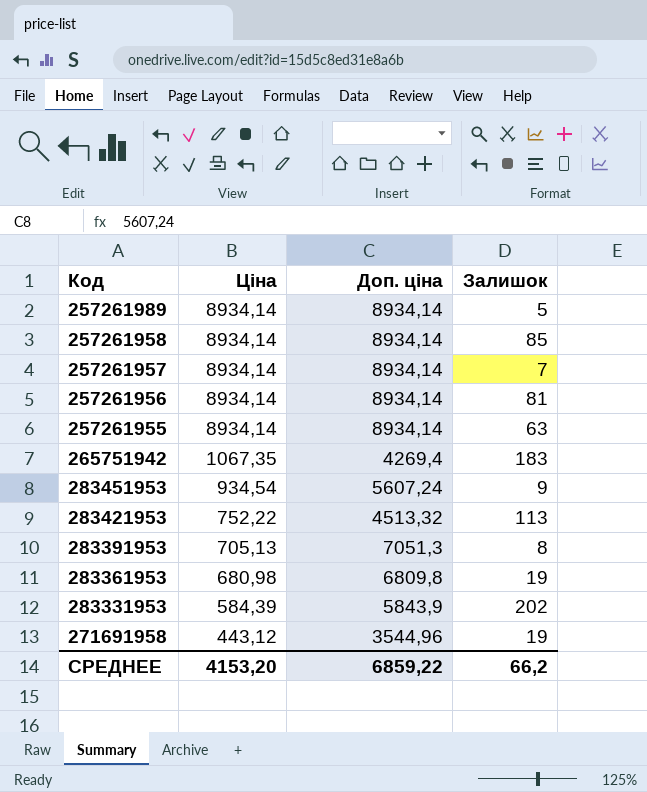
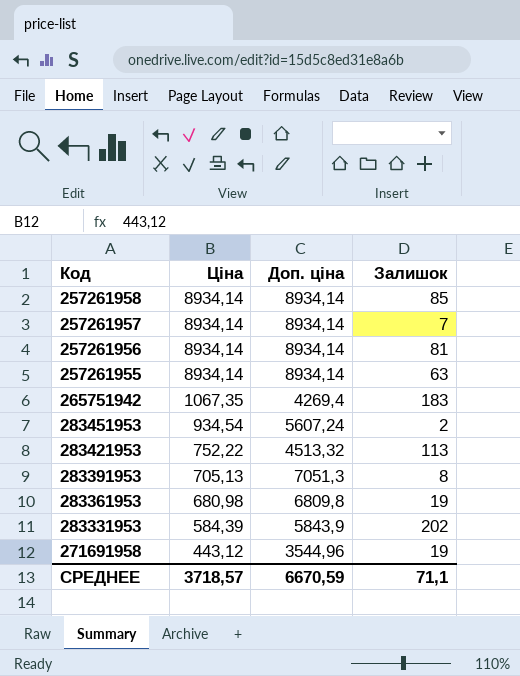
row 257261989: 8934,14 | 8934,14 | 5 -> none
283451953 | Залишок: 9 -> 2
СРЕДНЕЕ | Ціна: 4153,20 -> 3718,57
СРЕДНЕЕ | Доп. ціна: 6859,22 -> 6670,59
СРЕДНЕЕ | Залишок: 66,2 -> 71,1

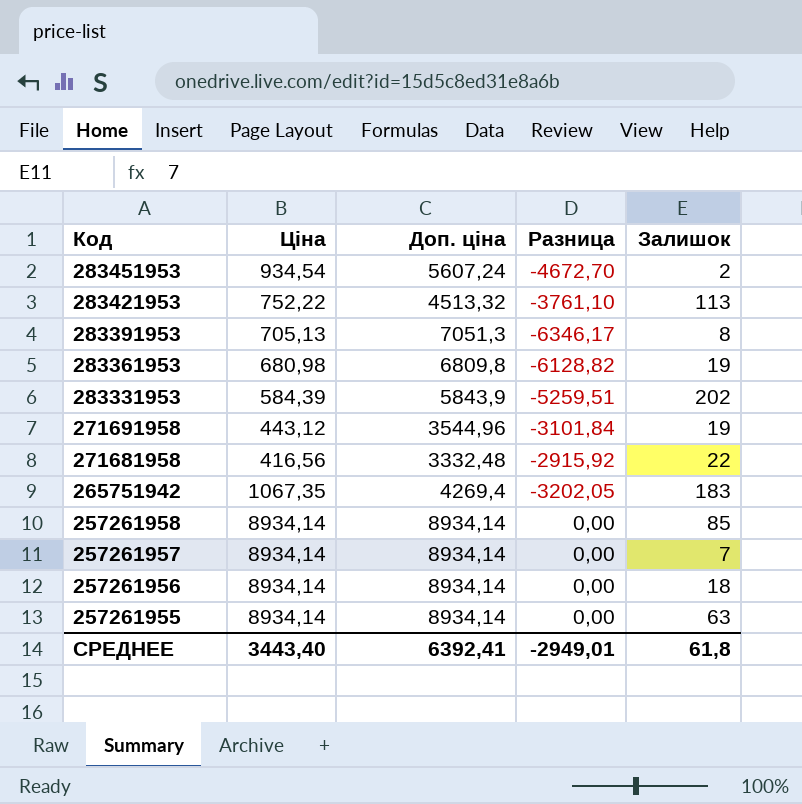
row order: Ціна descending -> Код descending
column Разница | formula: none -> [Ціна] - [Доп. ціна]
row 271681958: none -> 416,56 | 3332,48 | -2915,92 | 22
257261956 | Залишок: 81 -> 18
СРЕДНЕЕ | Ціна: 3718,57 -> 3443,40
СРЕДНЕЕ | Доп. ціна: 6670,59 -> 6392,41
СРЕДНЕЕ | Залишок: 71,1 -> 61,8

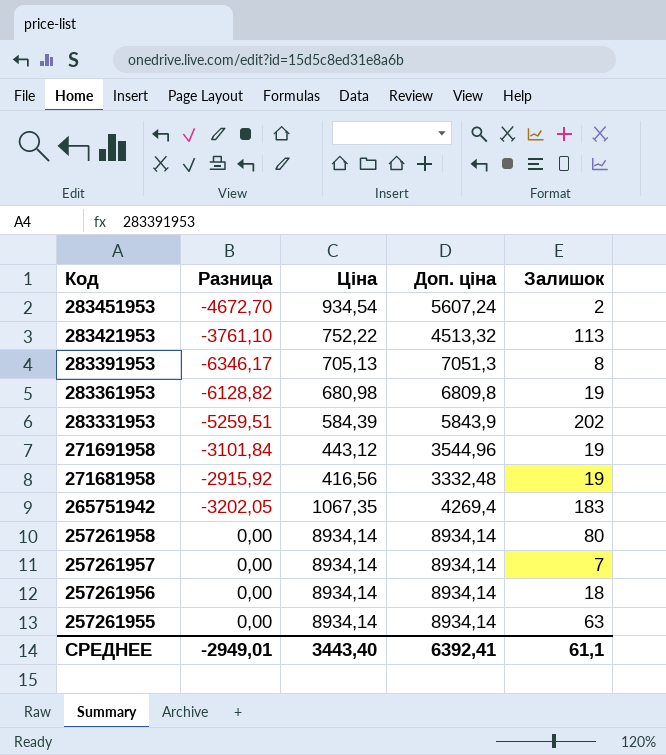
column Разница | position: 4 -> 2
271681958 | Залишок: 22 -> 19
257261958 | Залишок: 85 -> 80
СРЕДНЕЕ | Залишок: 61,8 -> 61,1

